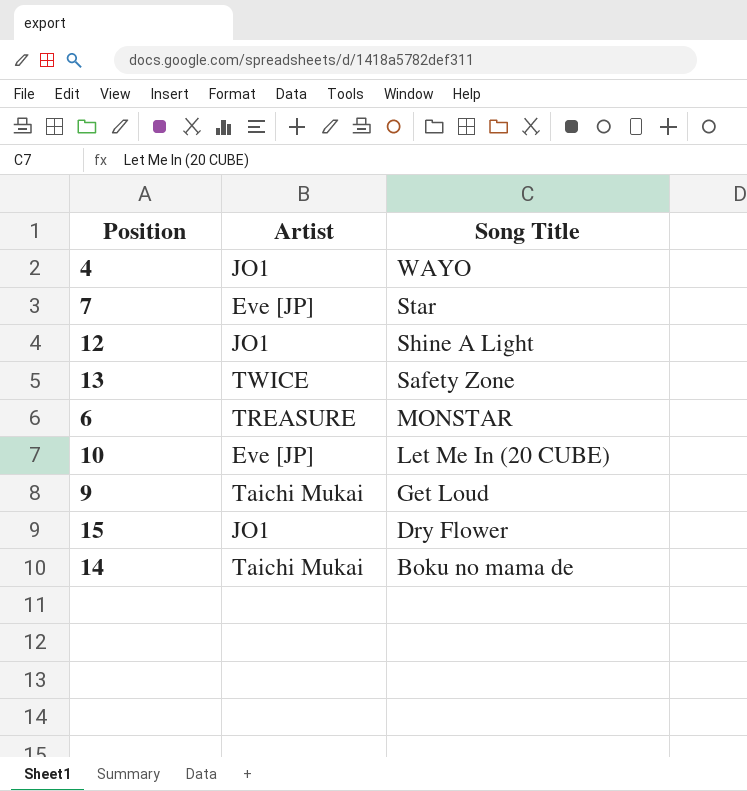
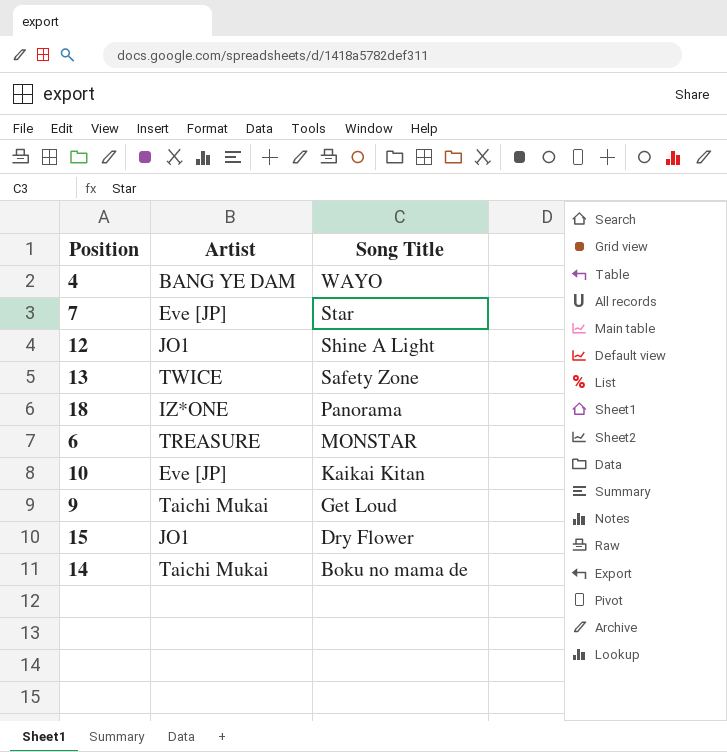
4 | Artist: JO1 -> BANG YE DAM
row 18: none -> IZ*ONE | Panorama
10 | Song Title: Let Me In (20 CUBE) -> Kaikai Kitan

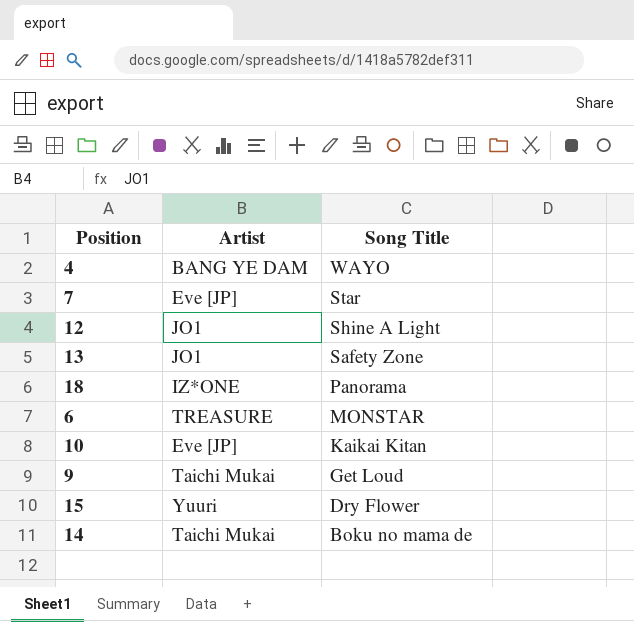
13 | Artist: TWICE -> JO1
15 | Artist: JO1 -> Yuuri

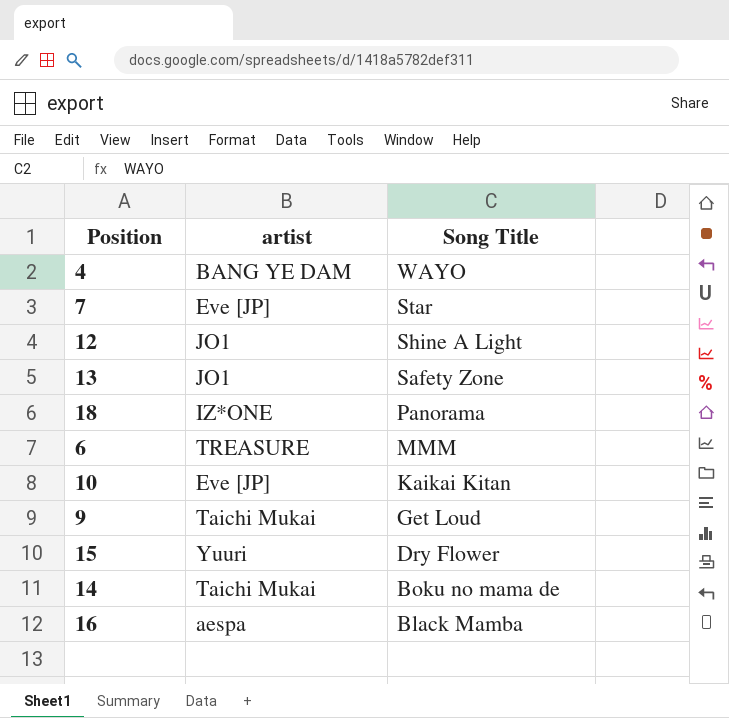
column name: Artist -> artist
6 | Song Title: MONSTAR -> MMM
row 16: none -> aespa | Black Mamba

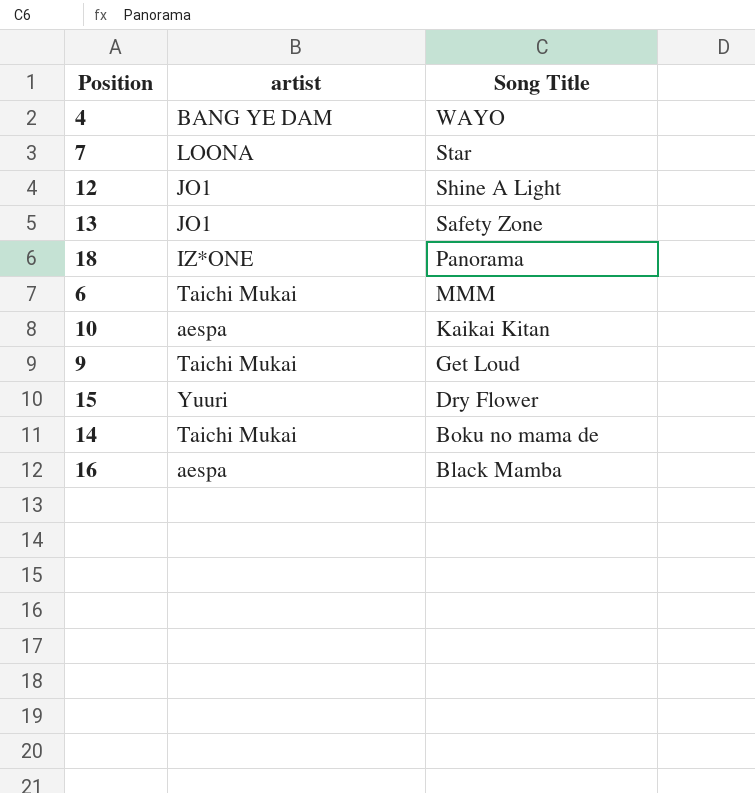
7 | artist: Eve [JP] -> LOONA
6 | artist: TREASURE -> Taichi Mukai
10 | artist: Eve [JP] -> aespa

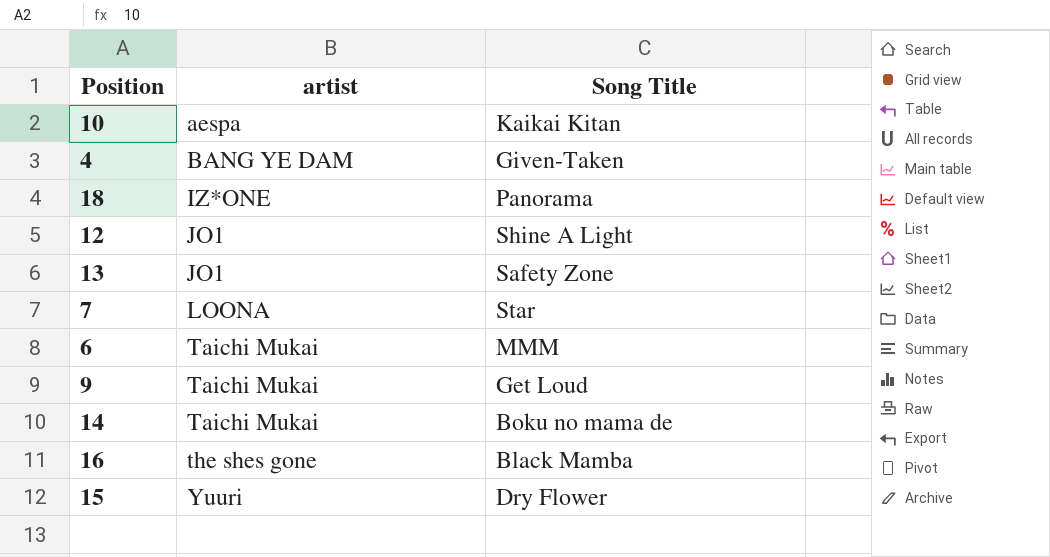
row order: Song Title descending -> artist ascending
4 | Song Title: WAYO -> Given-Taken
16 | artist: aespa -> the shes gone

